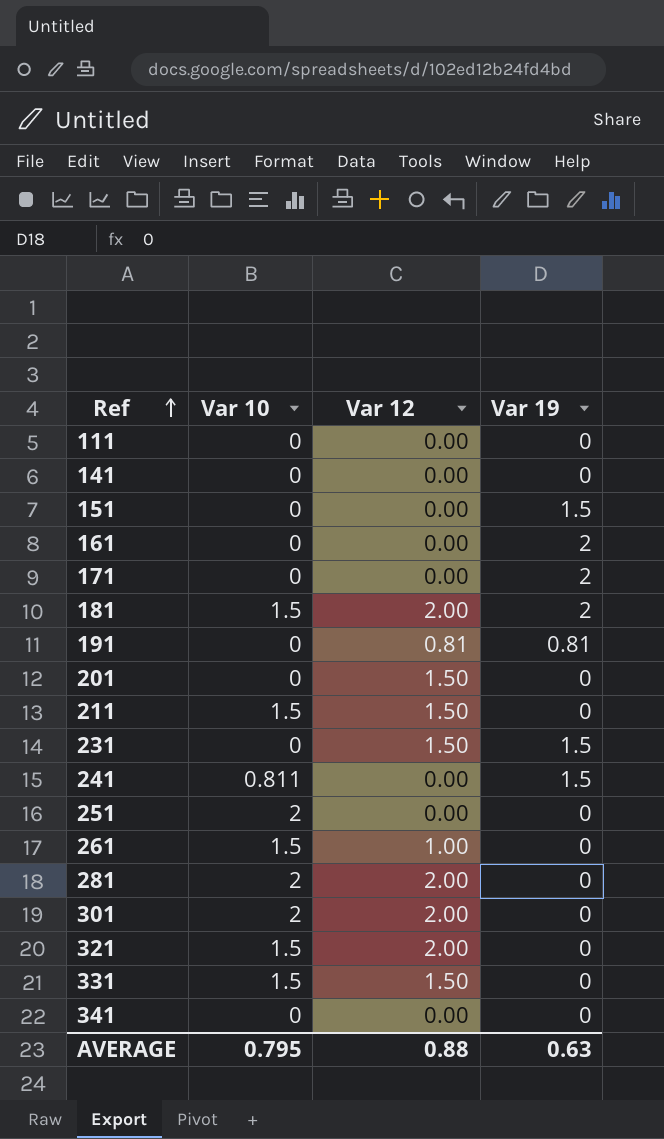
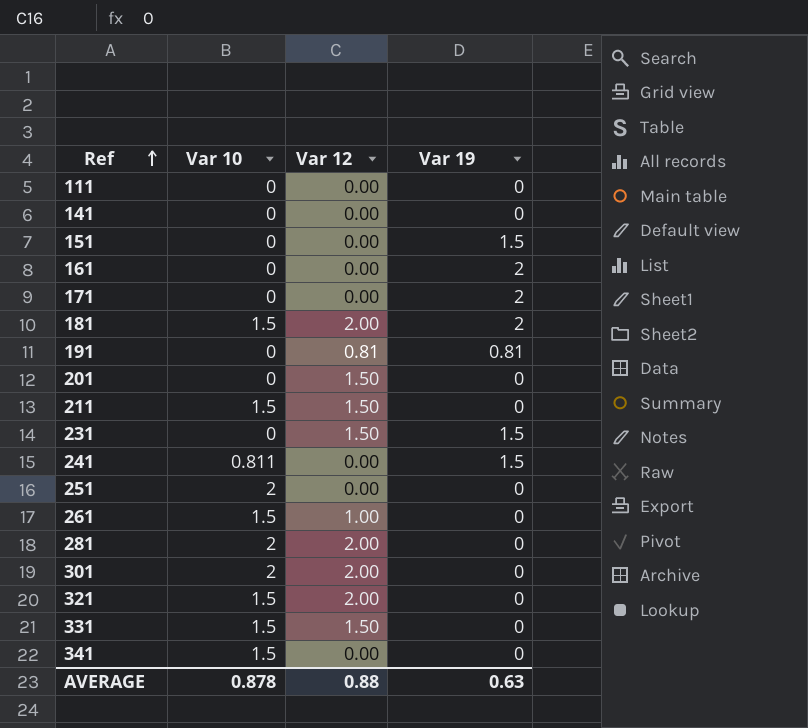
341 | Var 10: 0 -> 1.5
AVERAGE | Var 10: 0.795 -> 0.878

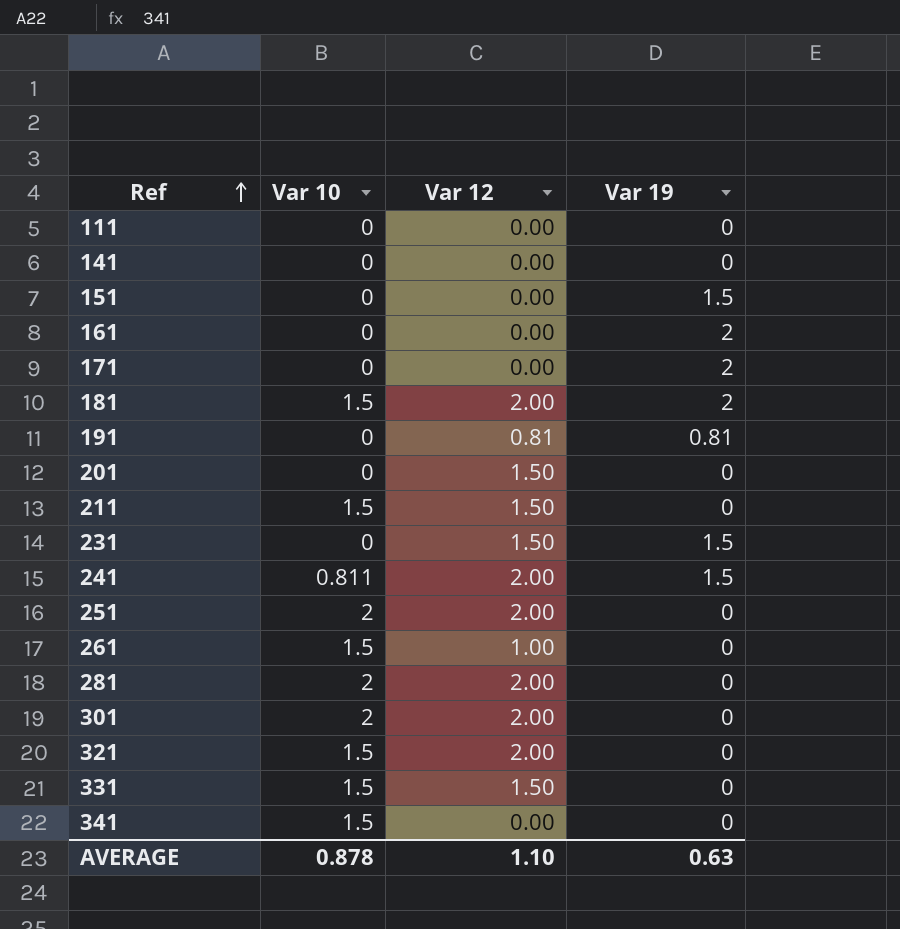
241 | Var 12: 0.00 -> 2.00
251 | Var 12: 0.00 -> 2.00
AVERAGE | Var 12: 0.88 -> 1.10

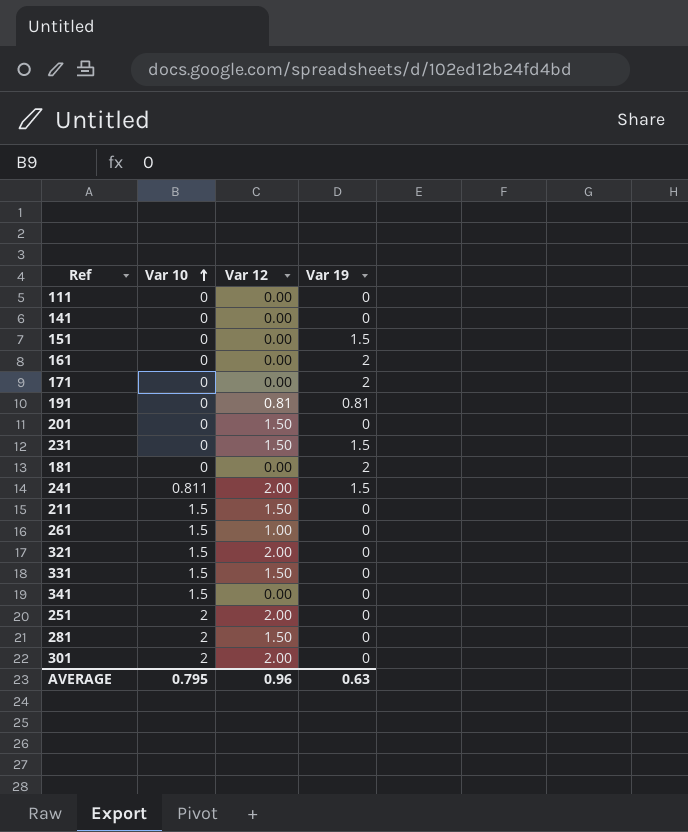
row order: Ref ascending -> Var 10 ascending
181 | Var 10: 1.5 -> 0
181 | Var 12: 2.00 -> 0.00
281 | Var 12: 2.00 -> 1.50
AVERAGE | Var 10: 0.878 -> 0.795
AVERAGE | Var 12: 1.10 -> 0.96

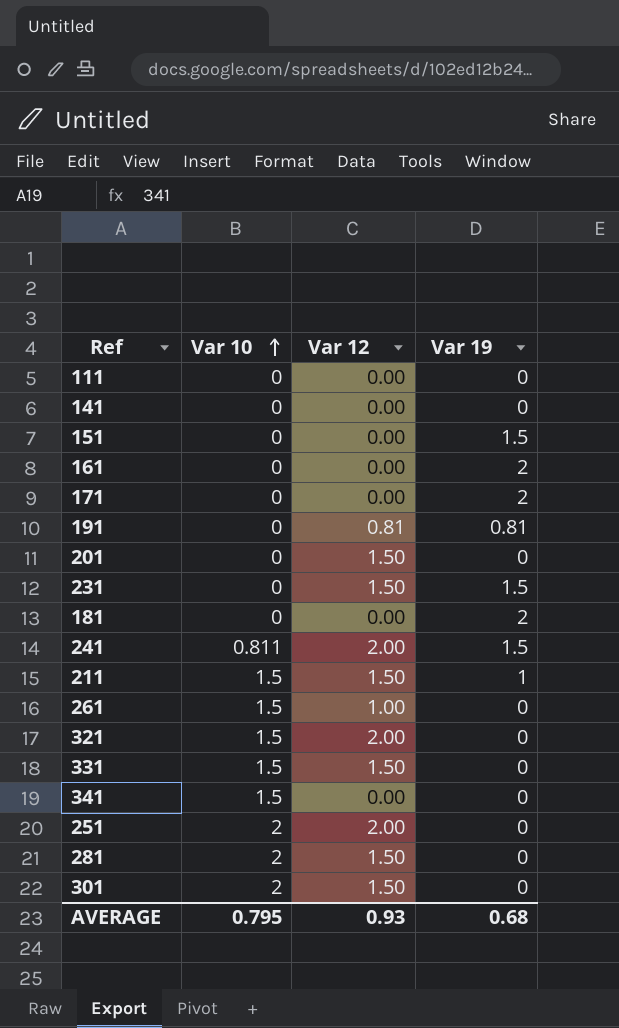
211 | Var 19: 0 -> 1
301 | Var 12: 2.00 -> 1.50
AVERAGE | Var 12: 0.96 -> 0.93
AVERAGE | Var 19: 0.63 -> 0.68

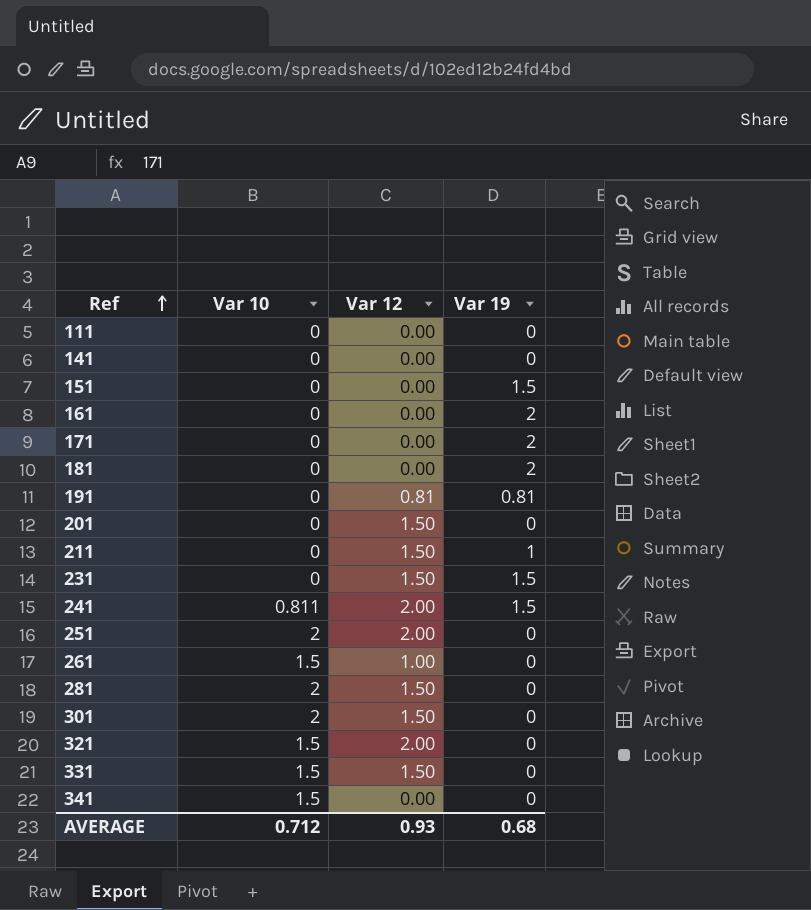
row order: Var 10 ascending -> Ref ascending
211 | Var 10: 1.5 -> 0
AVERAGE | Var 10: 0.795 -> 0.712

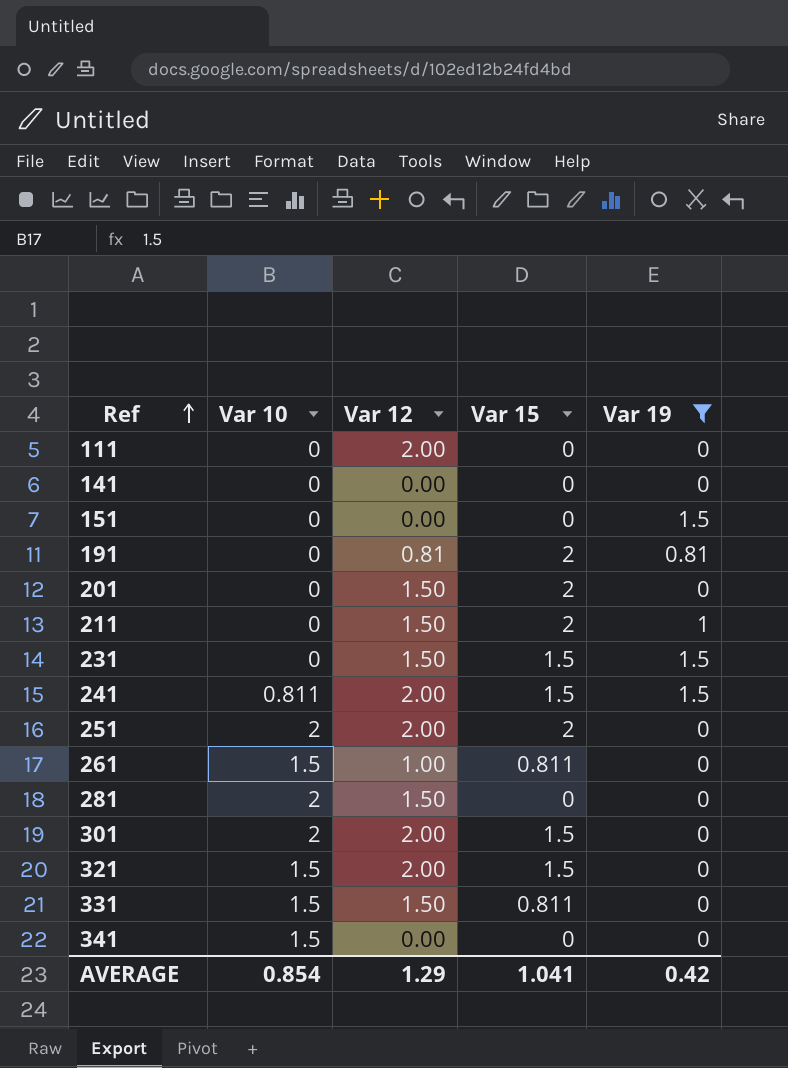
filter: none -> Var 19 != 2
column Var 15 | position: none -> 4
111 | Var 12: 0.00 -> 2.00
301 | Var 12: 1.50 -> 2.00
AVERAGE | Var 10: 0.712 -> 0.854
AVERAGE | Var 12: 0.93 -> 1.29
AVERAGE | Var 19: 0.68 -> 0.42

